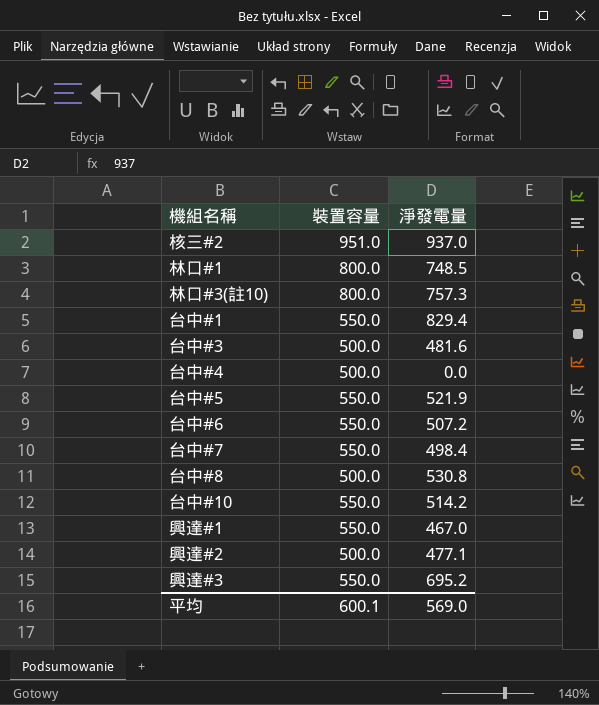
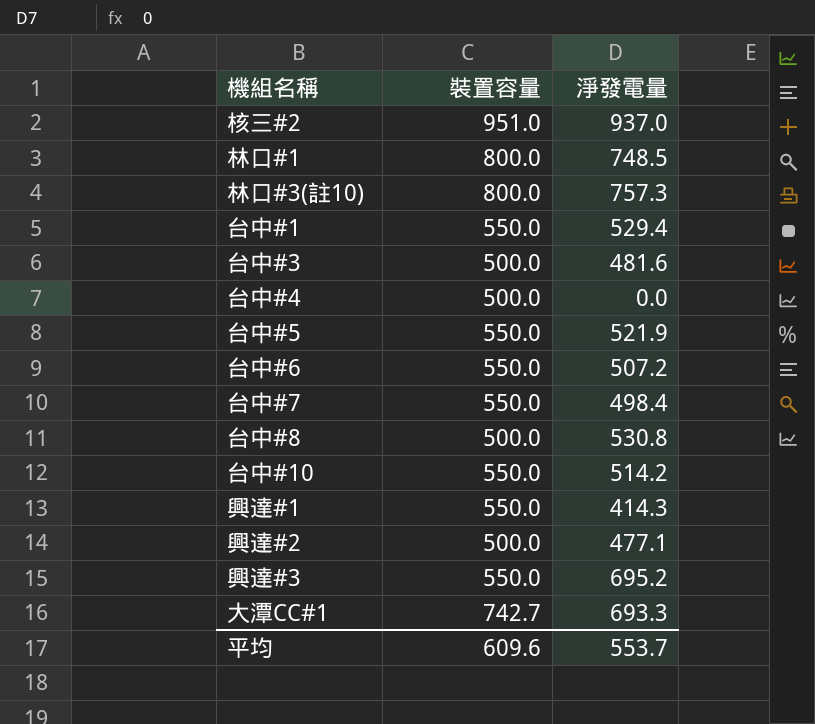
台中#1 | 淨發電量: 829.4 -> 529.4
興達#1 | 淨發電量: 467.0 -> 414.3
row 大潭CC#1: none -> 742.7 | 693.3
平均 | 裝置容量: 600.1 -> 609.6
平均 | 淨發電量: 569.0 -> 553.7

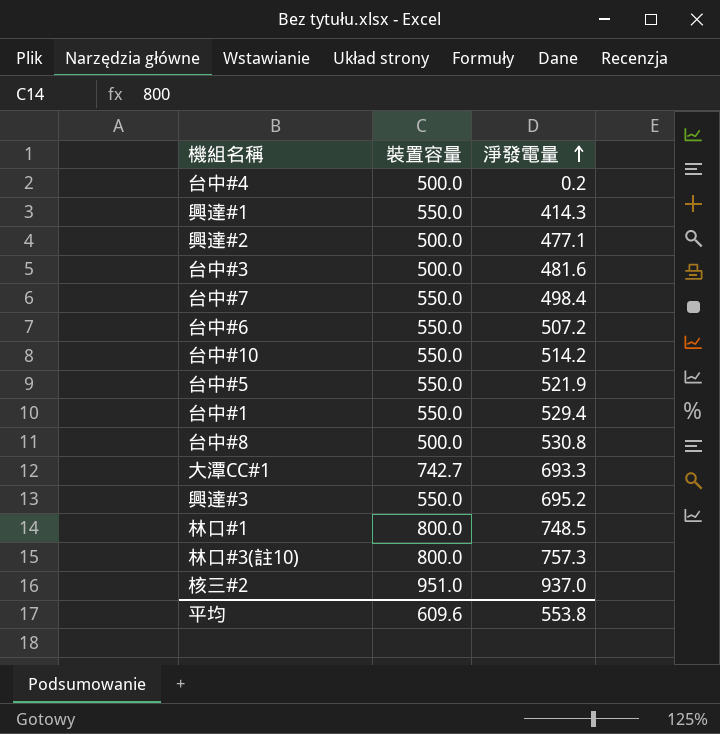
row order: none -> 淨發電量 ascending
台中#4 | 淨發電量: 0.0 -> 0.2
平均 | 淨發電量: 553.7 -> 553.8

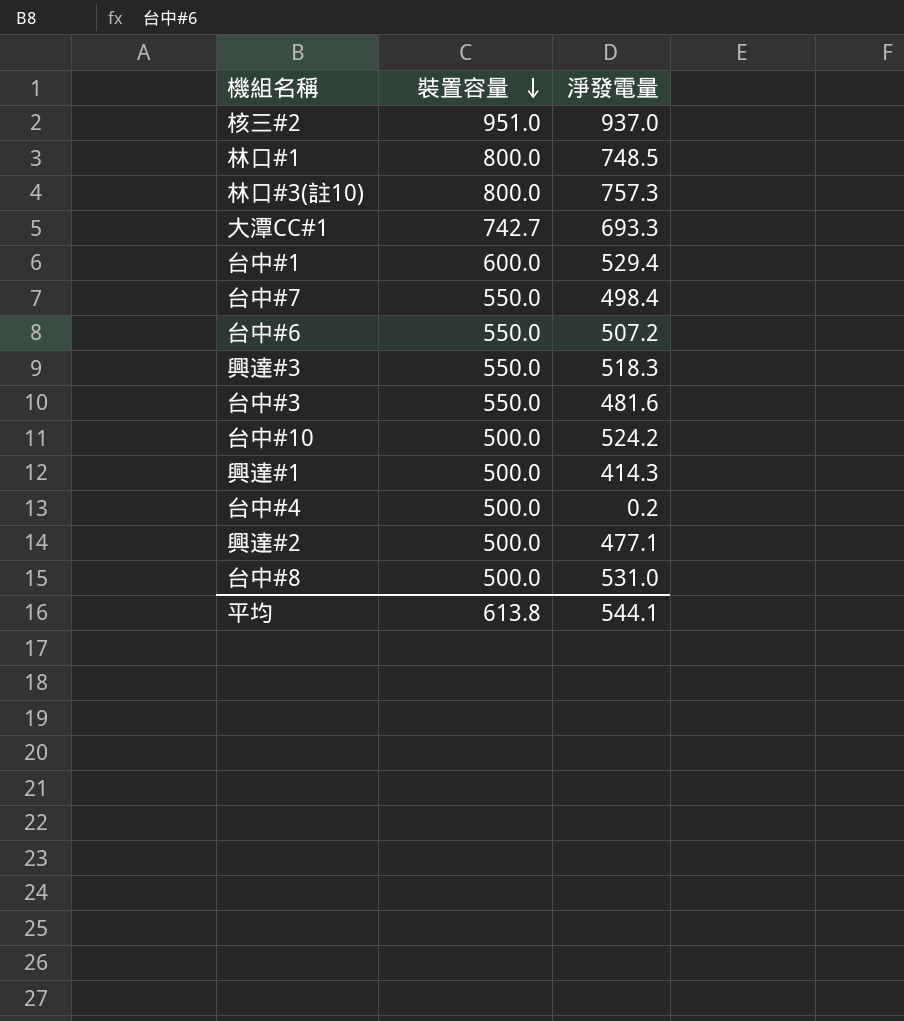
row order: 淨發電量 ascending -> 裝置容量 descending
row 台中#5: 550.0 | 521.9 -> none
台中#1 | 裝置容量: 550.0 -> 600.0
興達#3 | 淨發電量: 695.2 -> 518.3
台中#3 | 裝置容量: 500.0 -> 550.0
台中#10 | 裝置容量: 550.0 -> 500.0
台中#10 | 淨發電量: 514.2 -> 524.2
興達#1 | 裝置容量: 550.0 -> 500.0
台中#8 | 淨發電量: 530.8 -> 531.0
平均 | 裝置容量: 609.6 -> 613.8
平均 | 淨發電量: 553.8 -> 544.1

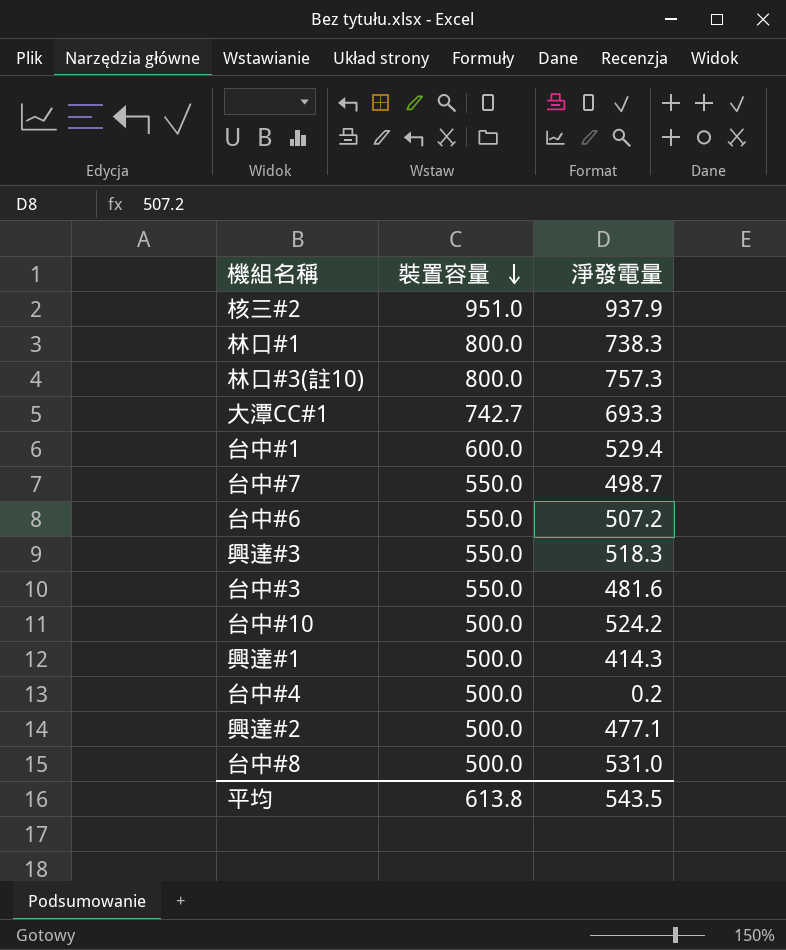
核三#2 | 淨發電量: 937.0 -> 937.9
林口#1 | 淨發電量: 748.5 -> 738.3
台中#7 | 淨發電量: 498.4 -> 498.7
平均 | 淨發電量: 544.1 -> 543.5

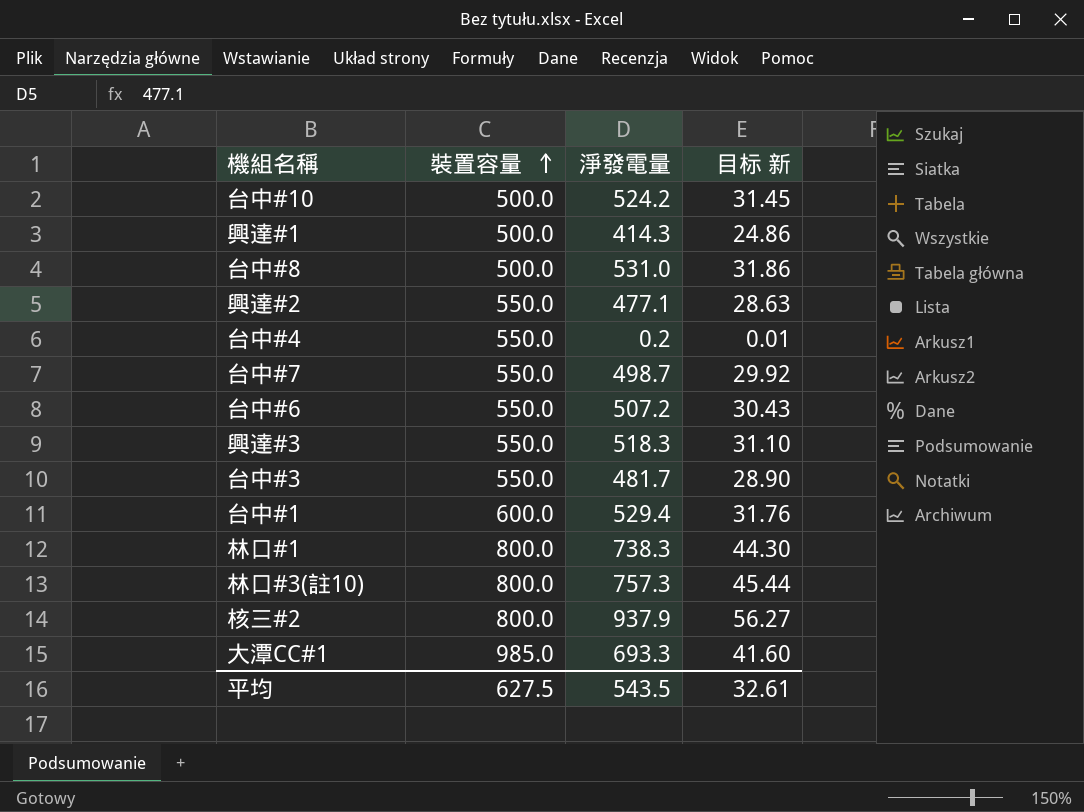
row order: 裝置容量 descending -> 裝置容量 ascending
column 目标 新 | formula: none -> [淨發電量] * 0.06
興達#2 | 裝置容量: 500.0 -> 550.0
台中#4 | 裝置容量: 500.0 -> 550.0
台中#3 | 淨發電量: 481.6 -> 481.7
核三#2 | 裝置容量: 951.0 -> 800.0
大潭CC#1 | 裝置容量: 742.7 -> 985.0
平均 | 裝置容量: 613.8 -> 627.5

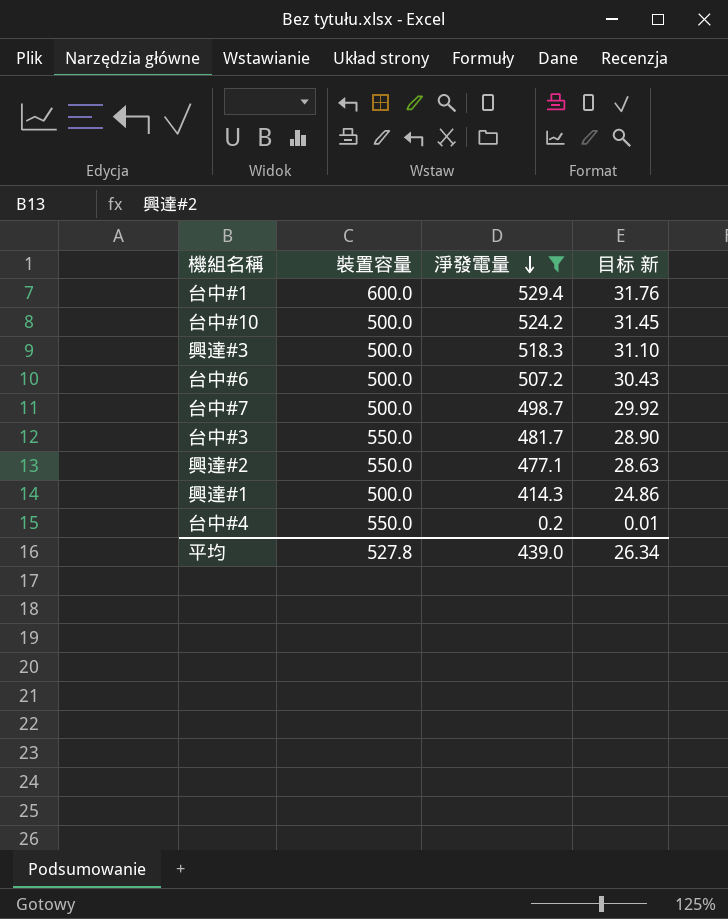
filter: none -> 淨發電量 <= 529.4
row order: 裝置容量 ascending -> 淨發電量 descending
興達#3 | 裝置容量: 550.0 -> 500.0
台中#6 | 裝置容量: 550.0 -> 500.0
台中#7 | 裝置容量: 550.0 -> 500.0
平均 | 裝置容量: 627.5 -> 527.8
平均 | 淨發電量: 543.5 -> 439.0
平均 | 目标 新: 32.61 -> 26.34

